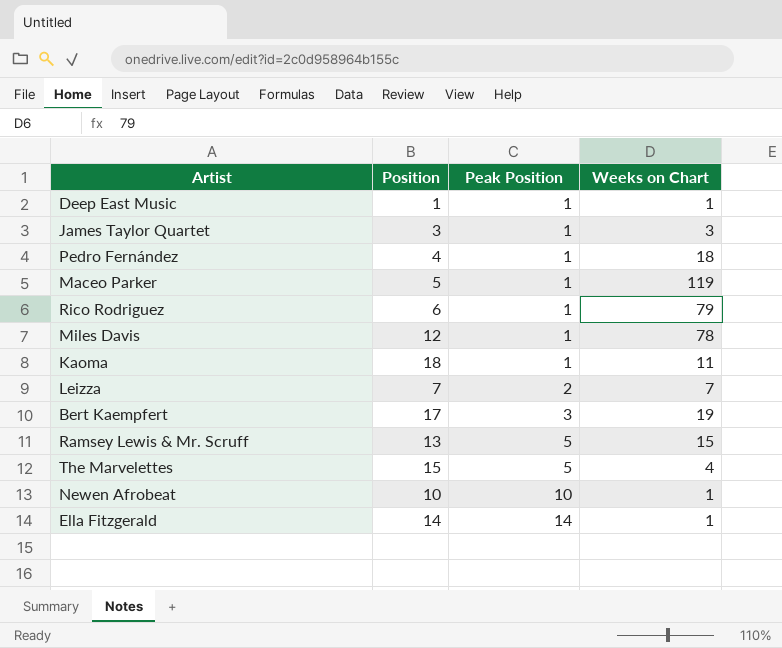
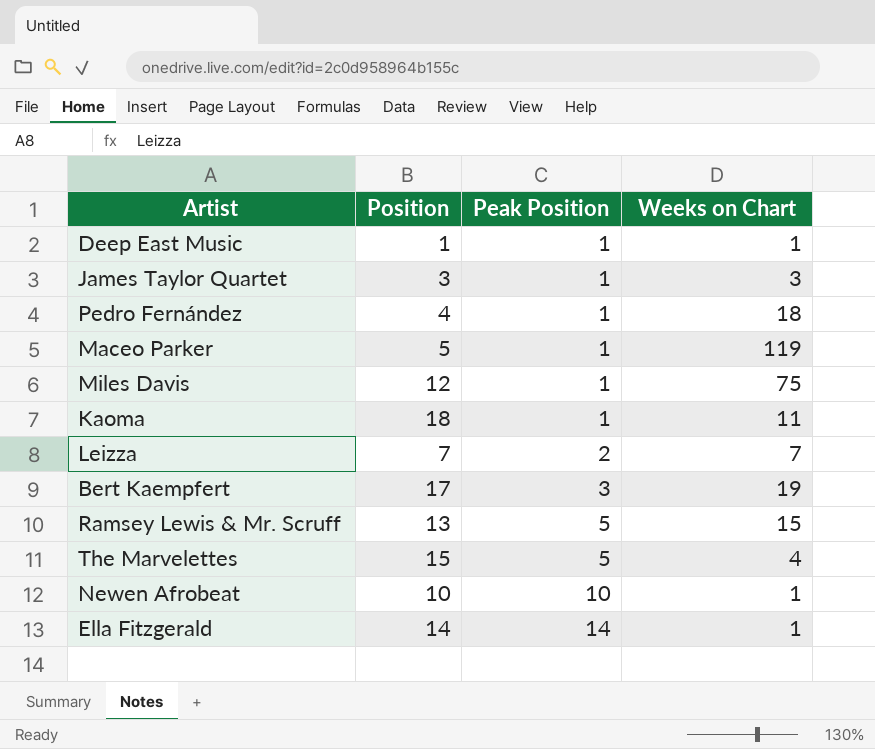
row Rico Rodriguez: 6 | 1 | 79 -> none
Miles Davis | Weeks on Chart: 78 -> 75

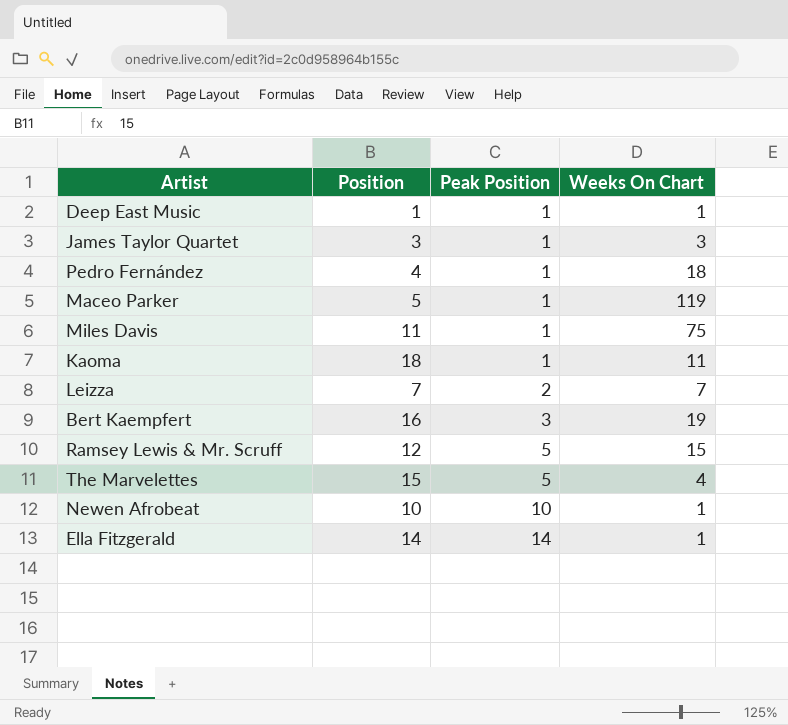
column name: Weeks on Chart -> Weeks On Chart
Miles Davis | Position: 12 -> 11
Bert Kaempfert | Position: 17 -> 16
Ramsey Lewis & Mr. Scruff | Position: 13 -> 12

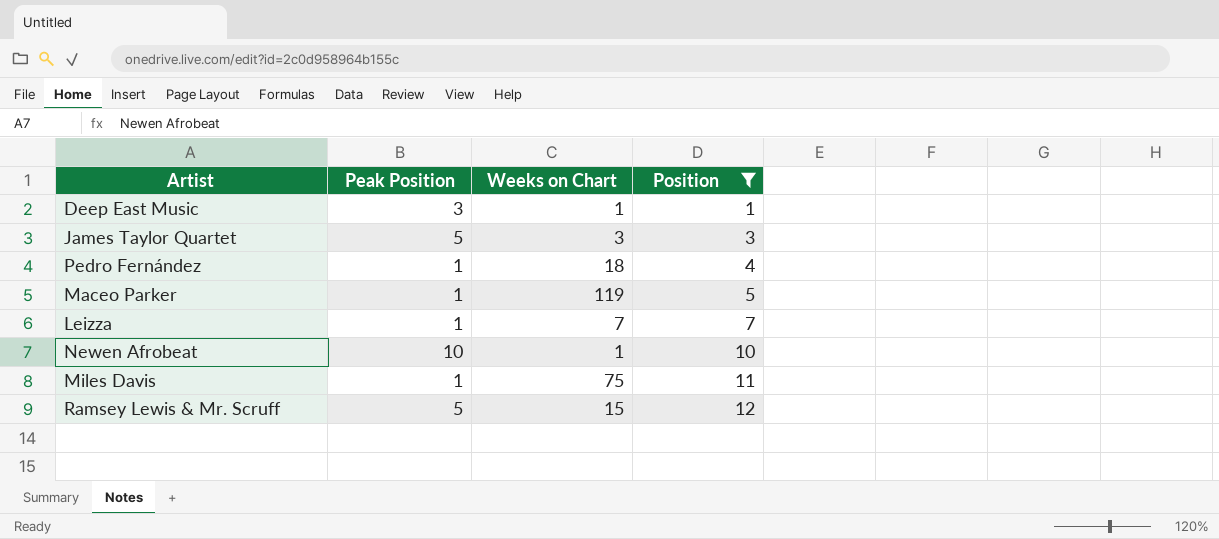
filter: none -> Position <= 12
row order: Peak Position ascending -> Position ascending
column name: Weeks On Chart -> Weeks on Chart
column Position | position: 2 -> 4
Deep East Music | Peak Position: 1 -> 3
James Taylor Quartet | Peak Position: 1 -> 5
Leizza | Peak Position: 2 -> 1

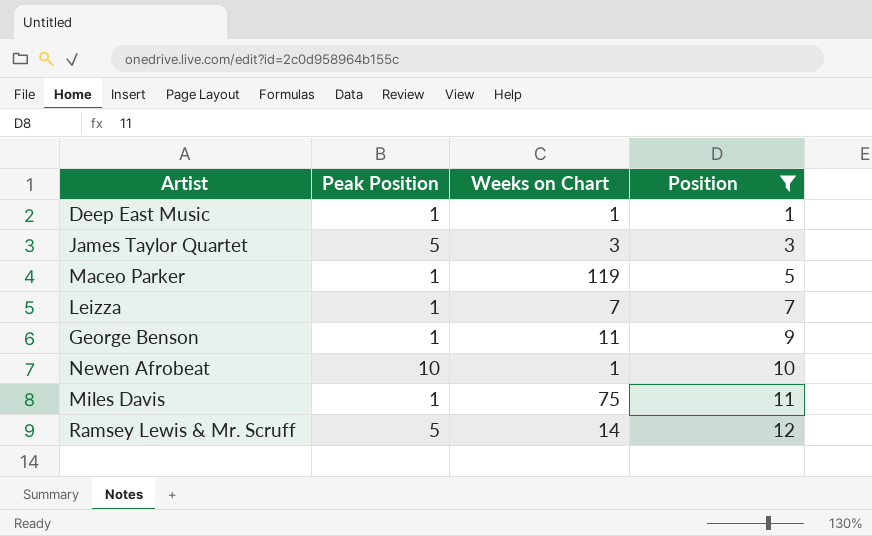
row Pedro Fernández: 1 | 18 | 4 -> none
Deep East Music | Peak Position: 3 -> 1
row George Benson: none -> 1 | 11 | 9
Ramsey Lewis & Mr. Scruff | Weeks on Chart: 15 -> 14

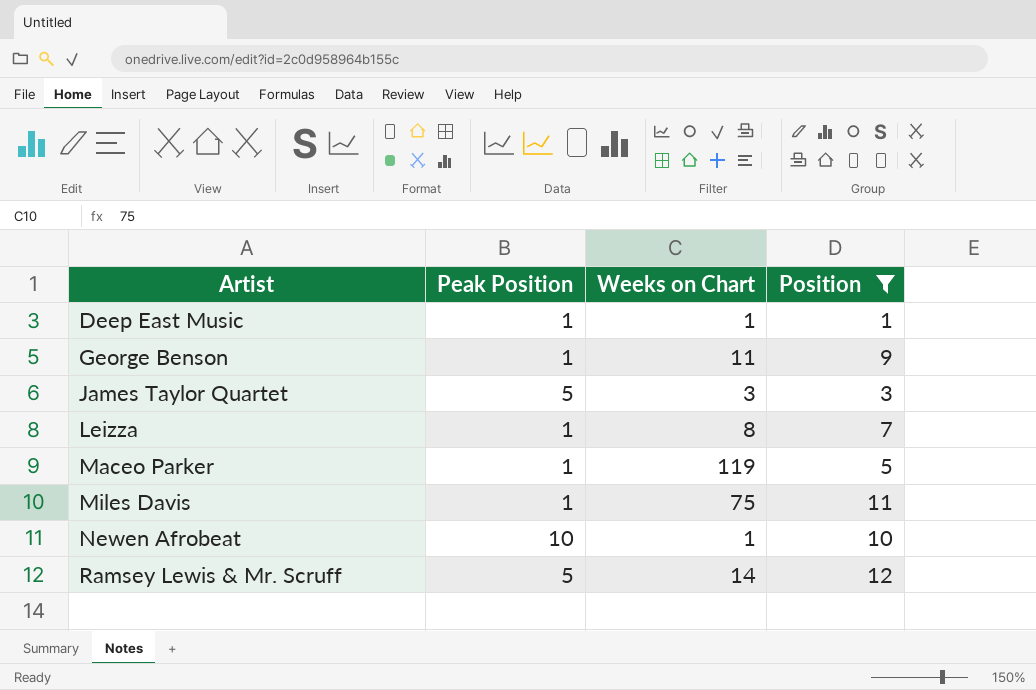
row order: Position ascending -> Artist ascending
Leizza | Weeks on Chart: 7 -> 8

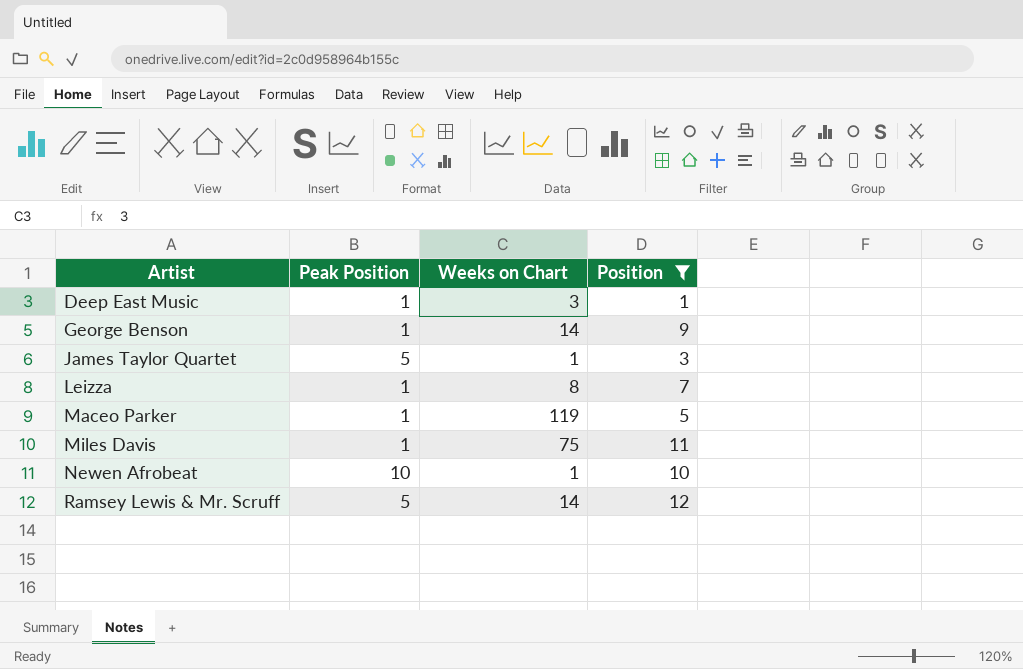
Deep East Music | Weeks on Chart: 1 -> 3
George Benson | Weeks on Chart: 11 -> 14
James Taylor Quartet | Weeks on Chart: 3 -> 1

